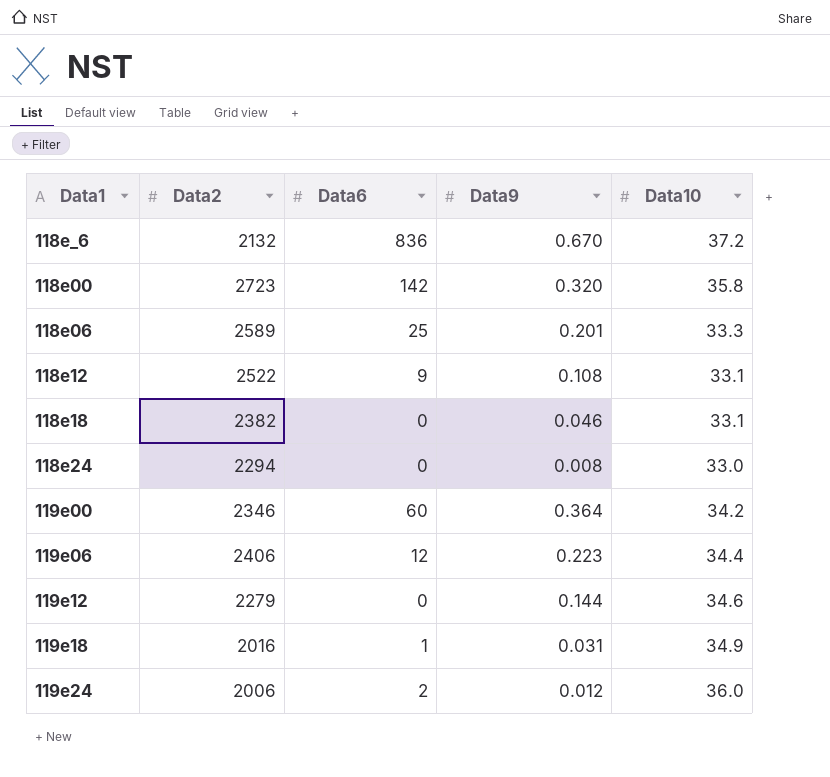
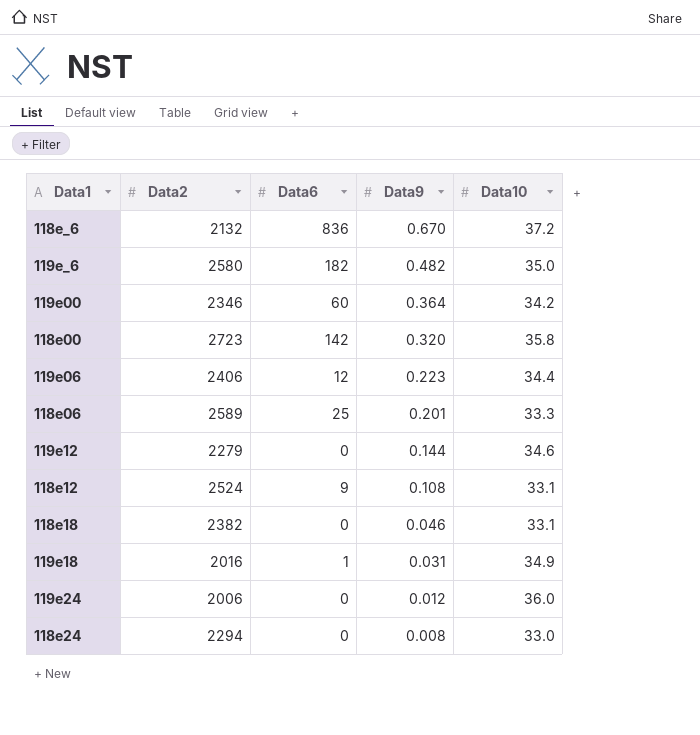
row order: none -> Data9 descending
row 119e_6: none -> 2580 | 182 | 0.482 | 35.0
118e12 | Data2: 2522 -> 2524
119e24 | Data6: 2 -> 0

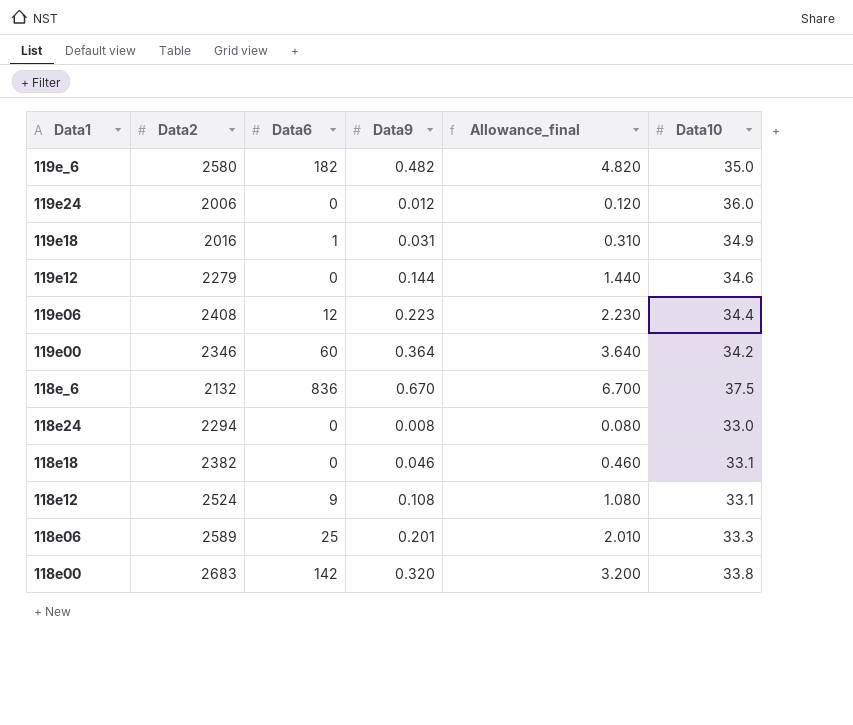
row order: Data9 descending -> Data1 descending
column Allowance_final | formula: none -> [Data9] * 10
119e06 | Data2: 2406 -> 2408
118e_6 | Data10: 37.2 -> 37.5
118e00 | Data2: 2723 -> 2683
118e00 | Data10: 35.8 -> 33.8

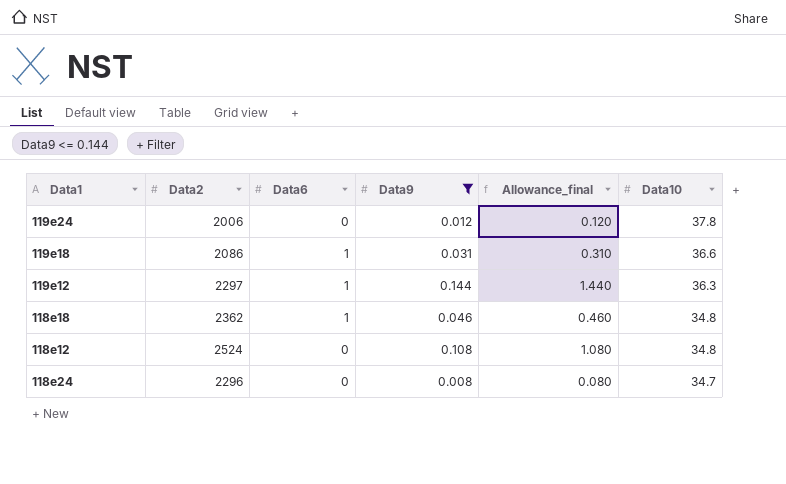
filter: none -> Data9 <= 0.144
row order: Data1 descending -> Data10 descending
119e24 | Data10: 36.0 -> 37.8
119e18 | Data2: 2016 -> 2086
119e18 | Data10: 34.9 -> 36.6
119e12 | Data2: 2279 -> 2297
119e12 | Data6: 0 -> 1
119e12 | Data10: 34.6 -> 36.3
118e18 | Data2: 2382 -> 2362
118e18 | Data6: 0 -> 1
118e18 | Data10: 33.1 -> 34.8
118e12 | Data6: 9 -> 0
118e12 | Data10: 33.1 -> 34.8
118e24 | Data2: 2294 -> 2296
118e24 | Data10: 33.0 -> 34.7

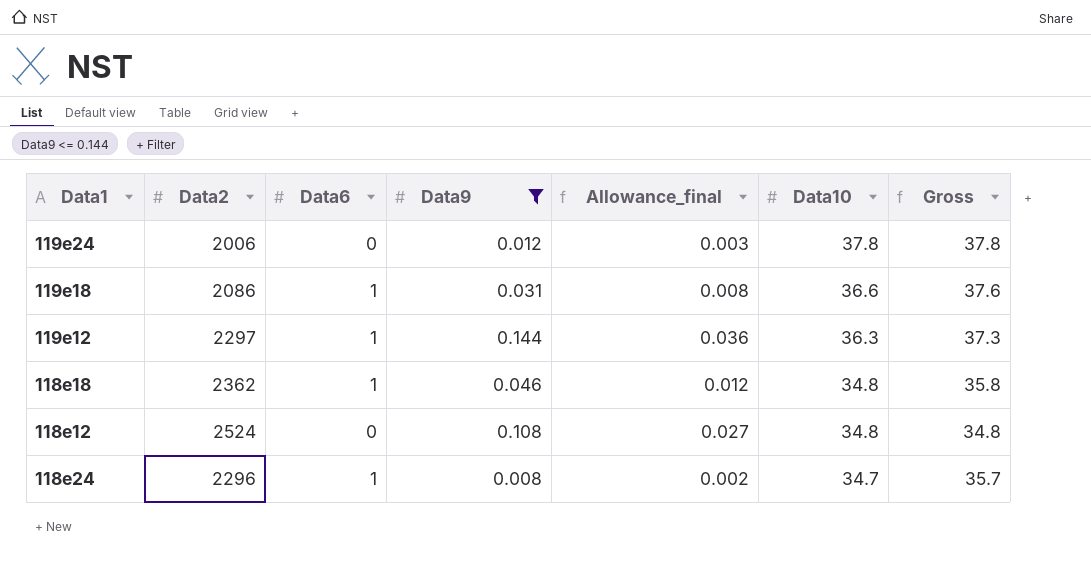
column Allowance_final | formula: [Data9] * 10 -> [Data9] * 0.25
column Gross | formula: none -> [Data6] + [Data10]
118e24 | Data6: 0 -> 1

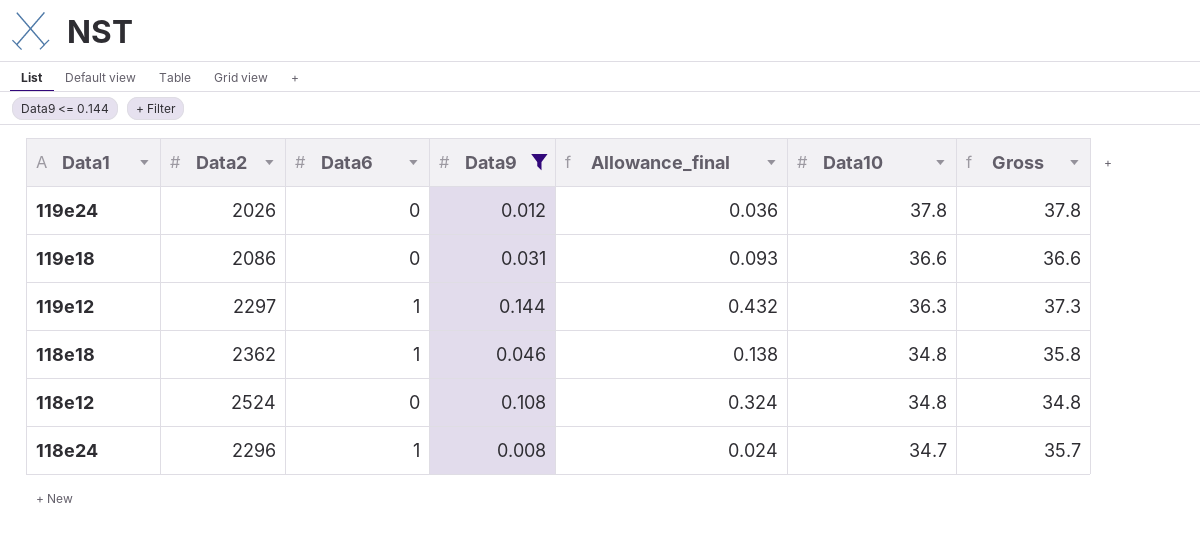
column Allowance_final | formula: [Data9] * 0.25 -> [Data9] * 3
119e24 | Data2: 2006 -> 2026
119e18 | Data6: 1 -> 0
119e18 | Gross: 37.6 -> 36.6

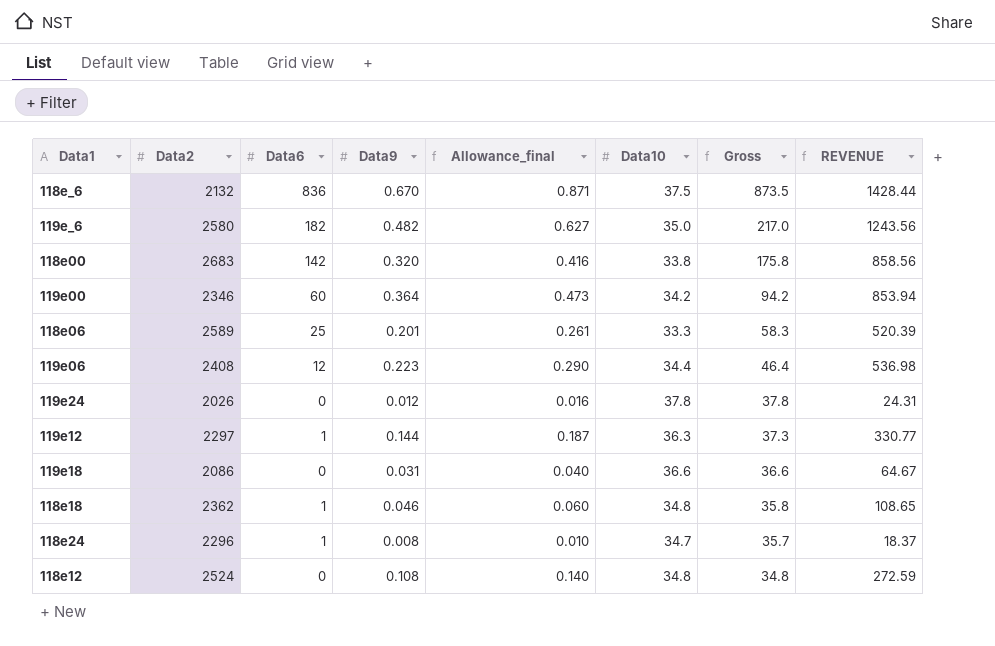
filter: Data9 <= 0.144 -> none
row order: Data10 descending -> Gross descending
column Allowance_final | formula: [Data9] * 3 -> [Data9] * 1.3
column REVENUE | formula: none -> [Data2] * [Data9]

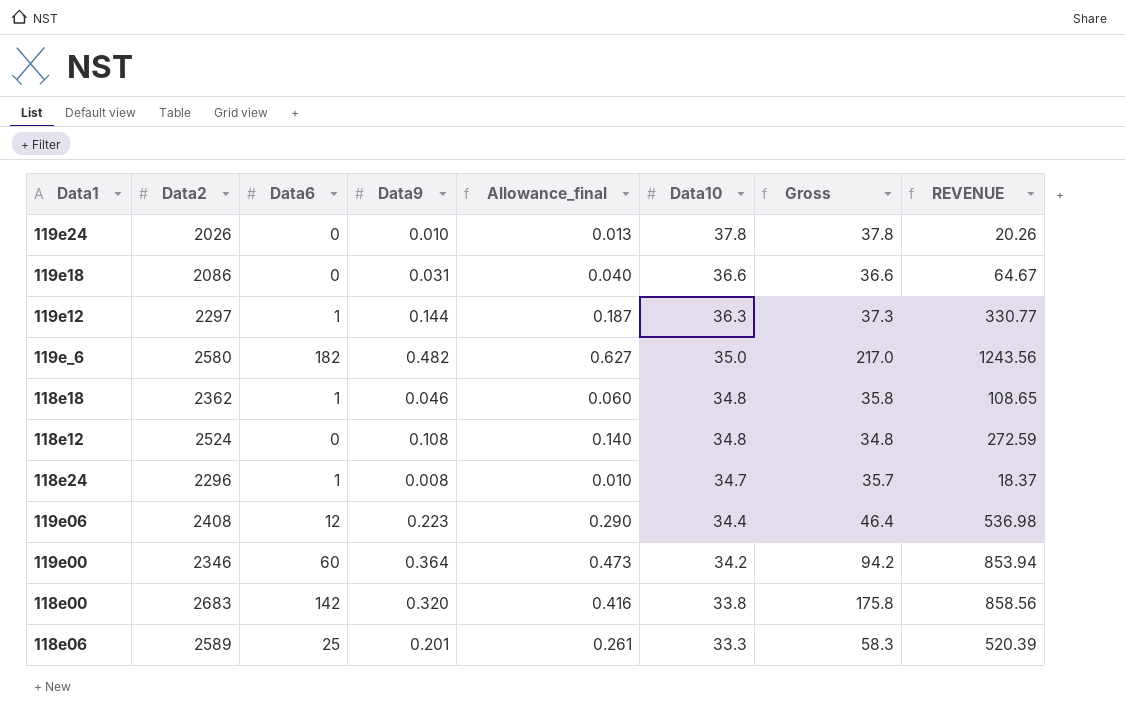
row order: Gross descending -> Data10 descending
row 118e_6: 2132 | 836 | 0.670 | 0.871 | 37.5 | 873.5 | 1428.44 -> none
119e24 | Data9: 0.012 -> 0.010
119e24 | Allowance_final: 0.016 -> 0.013
119e24 | REVENUE: 24.31 -> 20.26

